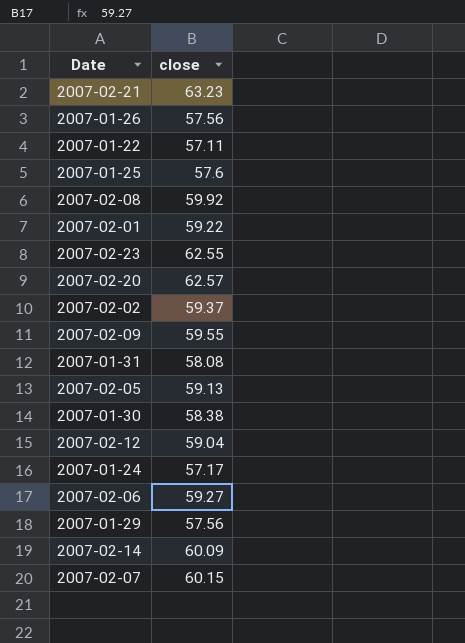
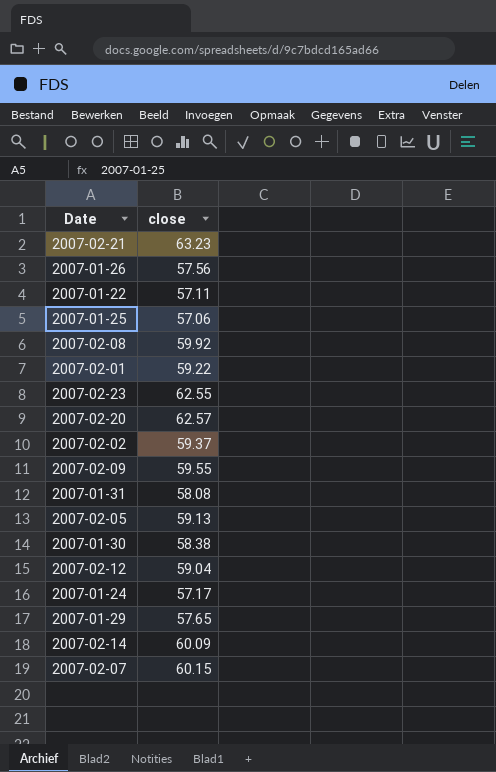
row 2007-02-06: 59.27 -> none
2007-01-25 | close: 57.6 -> 57.06
2007-01-29 | close: 57.56 -> 57.65

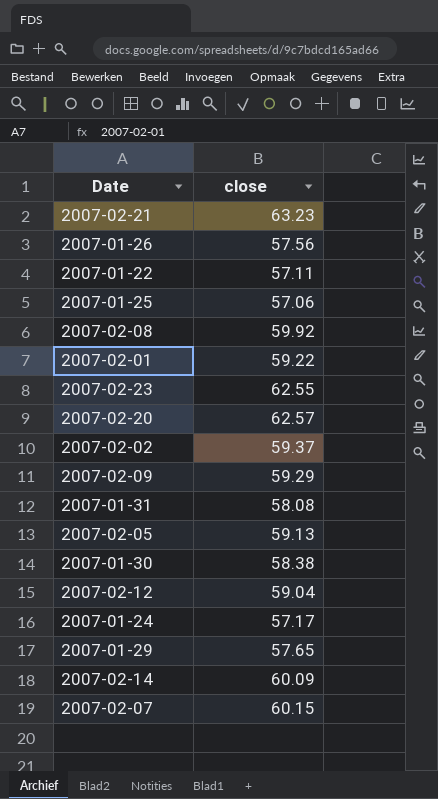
2007-02-09 | close: 59.55 -> 59.29

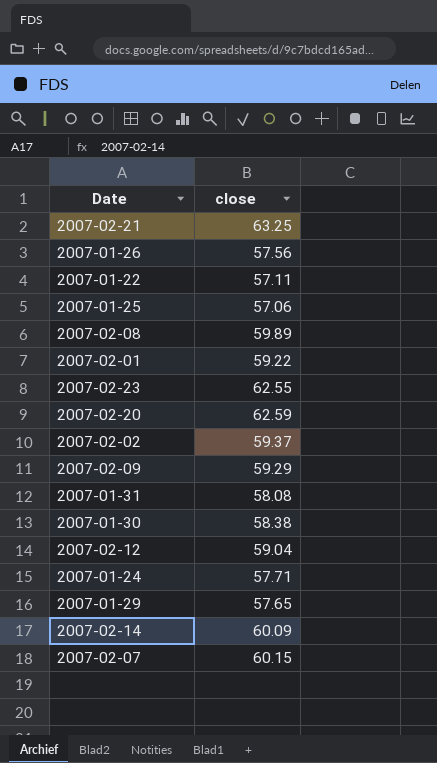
row 2007-02-05: 59.13 -> none
2007-02-21 | close: 63.23 -> 63.25
2007-02-08 | close: 59.92 -> 59.89
2007-02-20 | close: 62.57 -> 62.59
2007-01-24 | close: 57.17 -> 57.71

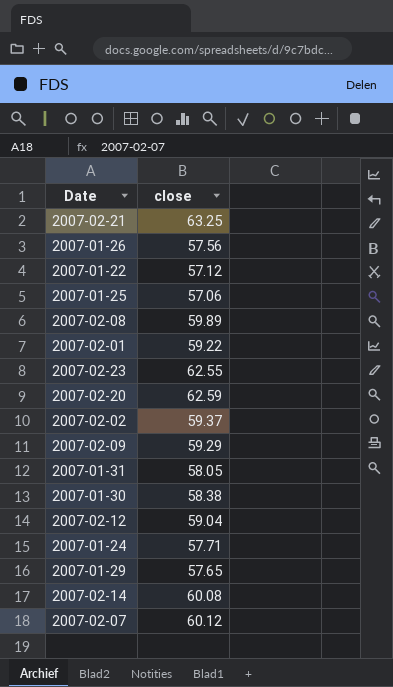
2007-01-22 | close: 57.11 -> 57.12
2007-01-31 | close: 58.08 -> 58.05
2007-02-14 | close: 60.09 -> 60.08
2007-02-07 | close: 60.15 -> 60.12

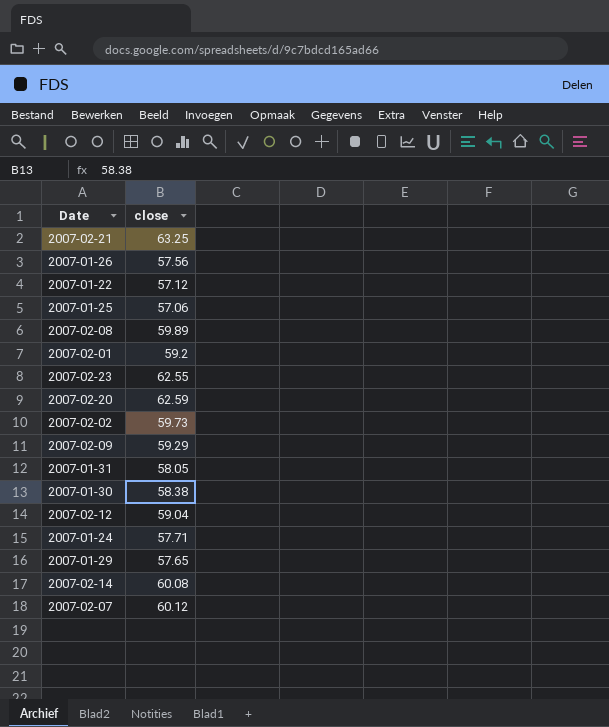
2007-02-01 | close: 59.22 -> 59.2
2007-02-02 | close: 59.37 -> 59.73

